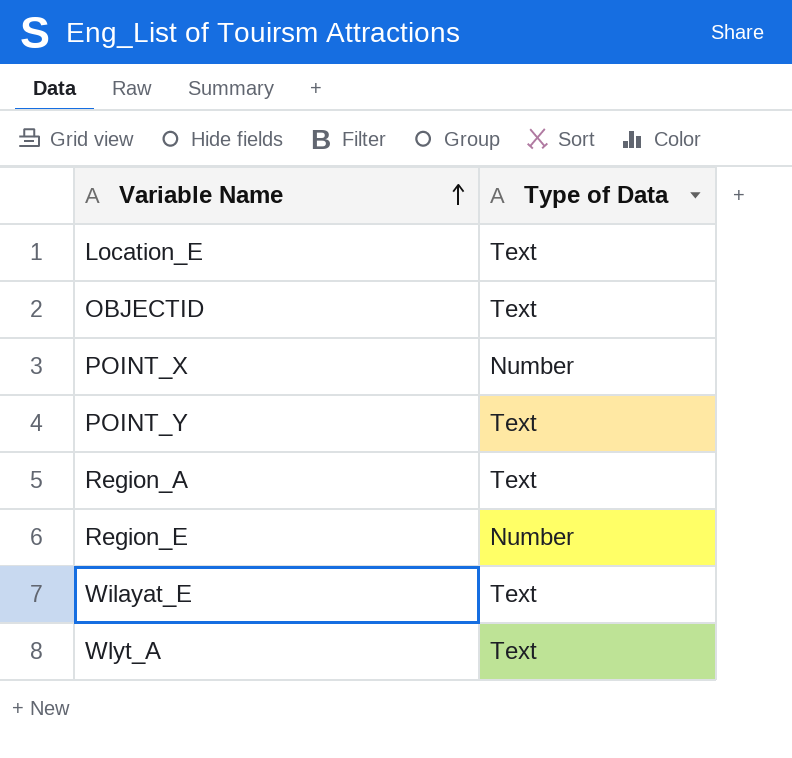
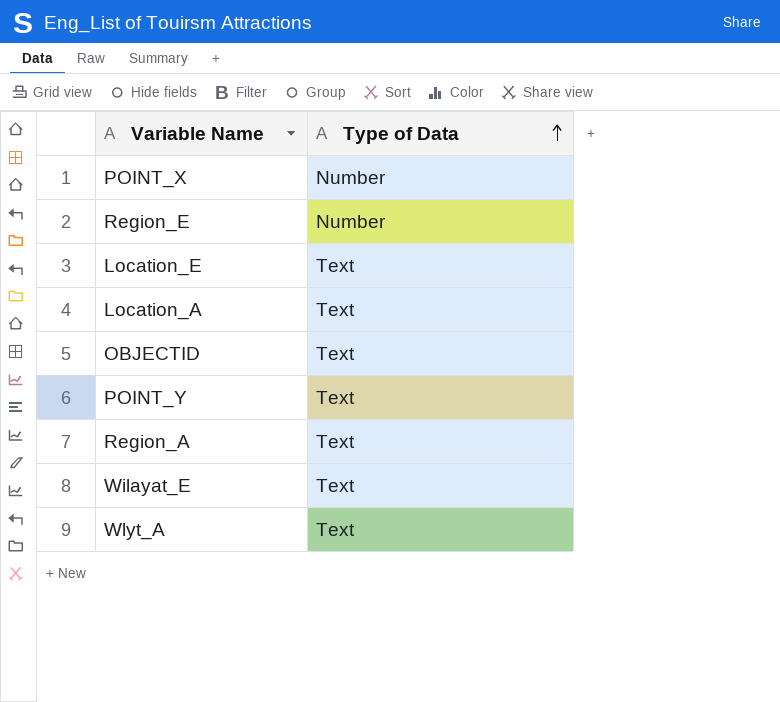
row order: Variable Name ascending -> Type of Data ascending
row Location_A: none -> Text

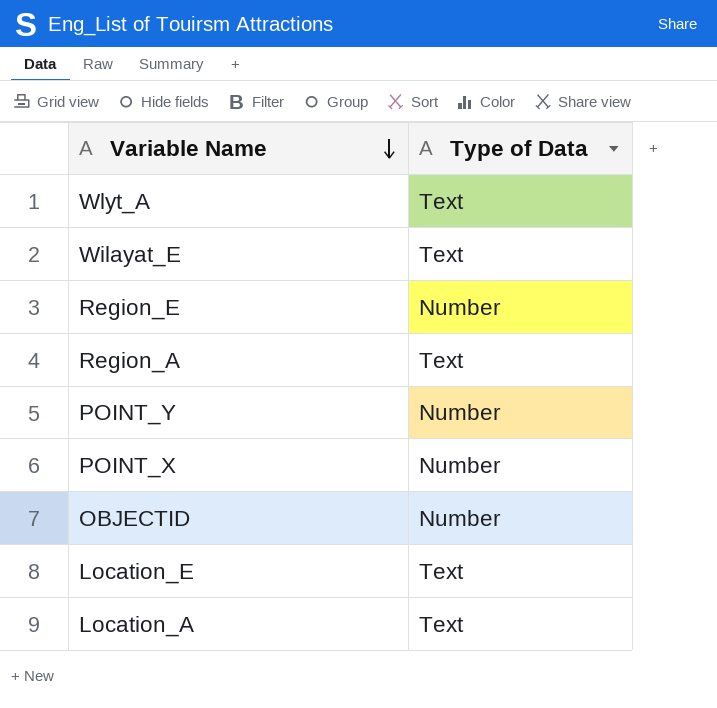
row order: Type of Data ascending -> Variable Name descending
POINT_Y | Type of Data: Text -> Number
OBJECTID | Type of Data: Text -> Number

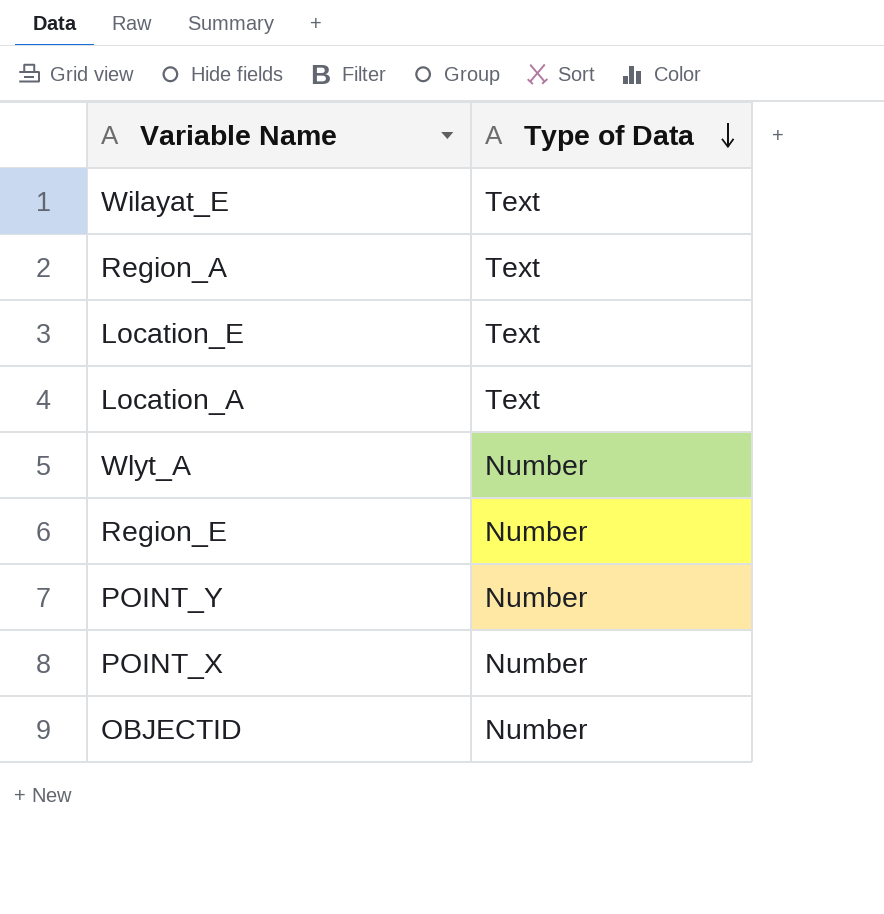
row order: Variable Name descending -> Type of Data descending
Wlyt_A | Type of Data: Text -> Number

